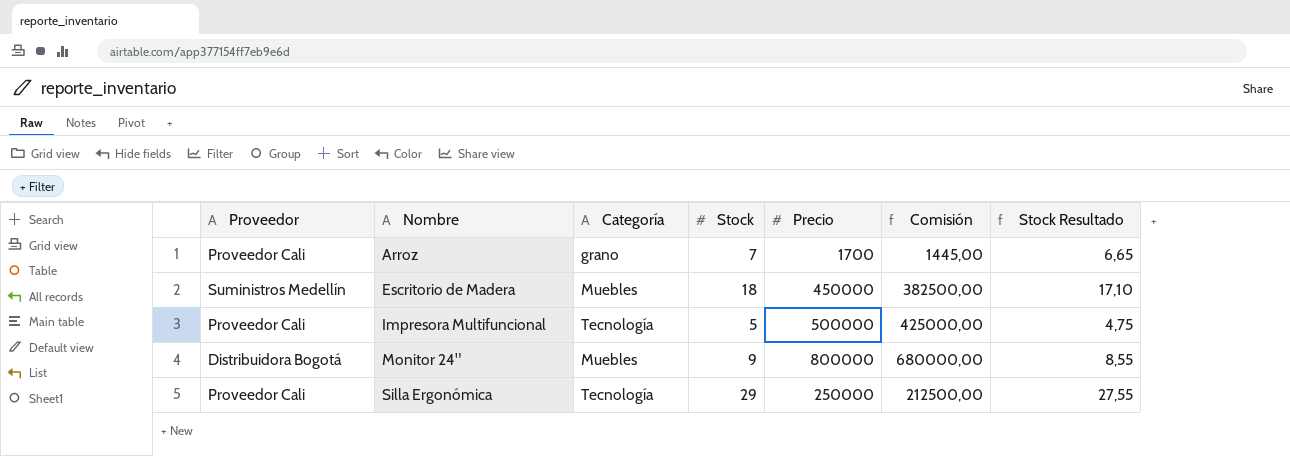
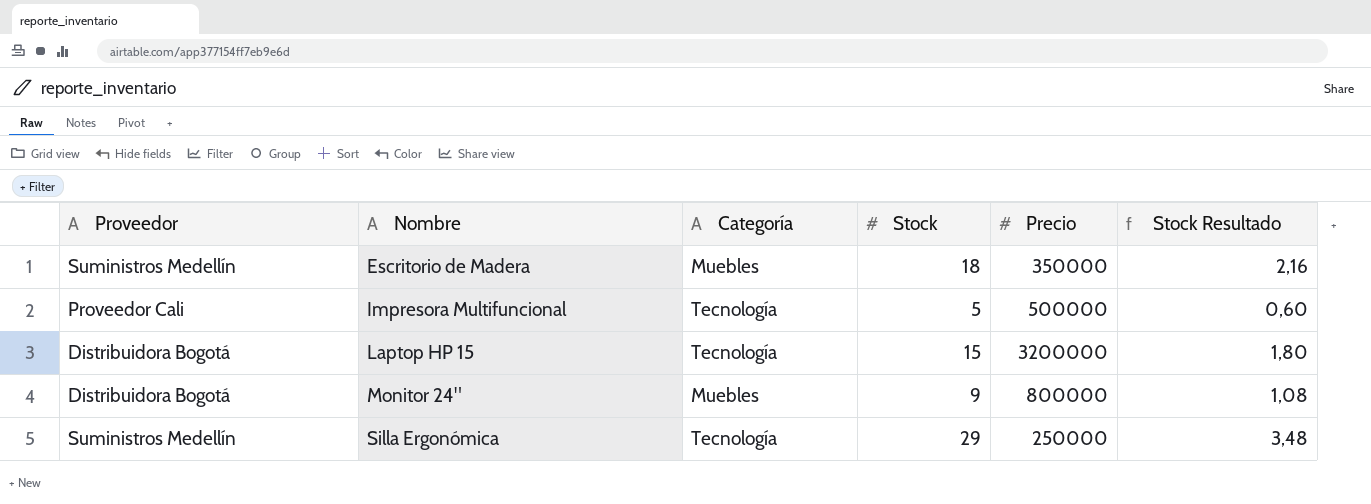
column Comisión | formula: [Precio] * 0,85 -> none
column Stock Resultado | formula: [Stock] * 0,95 -> [Stock] * 0,12
row Arroz: Proveedor Cali | grano | 7 | 1700 | 1445,00 | 6,65 -> none
Escritorio de Madera | Precio: 450000 -> 350000
row Laptop HP 15: none -> Distribuidora Bogotá | Tecnología | 15 | 3200000 | 1,80
Silla Ergonómica | Proveedor: Proveedor Cali -> Suministros Medellín

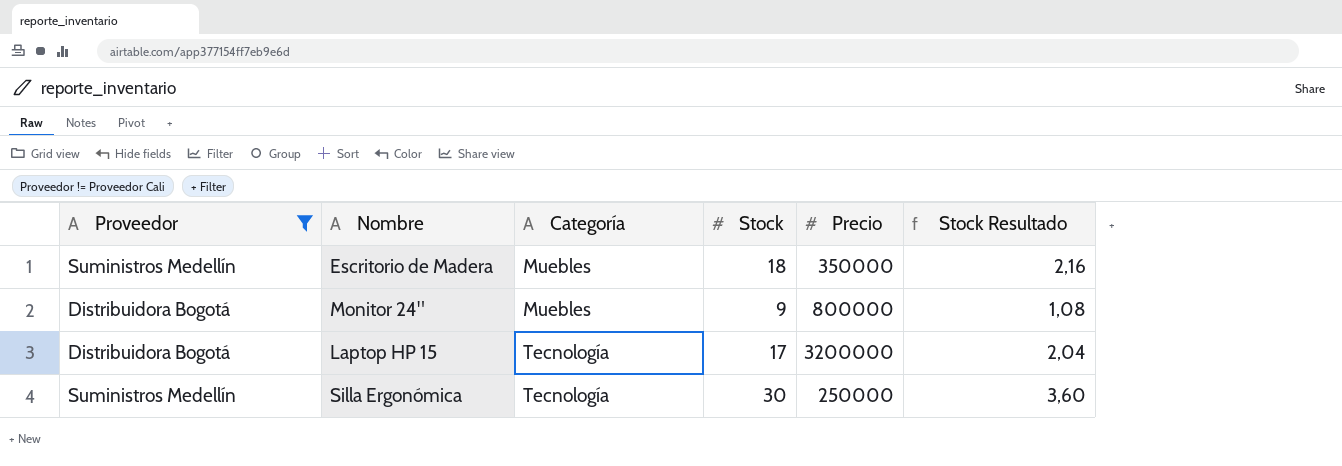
filter: none -> Proveedor != Proveedor Cali
row order: Nombre ascending -> Categoría ascending
Laptop HP 15 | Stock: 15 -> 17
Laptop HP 15 | Stock Resultado: 1,80 -> 2,04
Silla Ergonómica | Stock: 29 -> 30
Silla Ergonómica | Stock Resultado: 3,48 -> 3,60

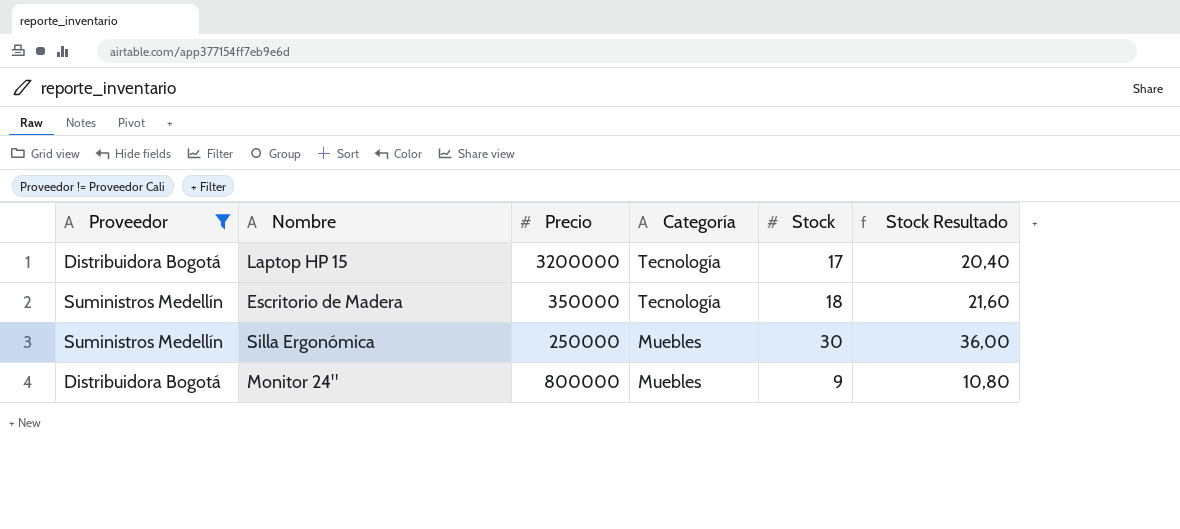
row order: Categoría ascending -> Categoría descending
column Precio | position: 5 -> 3
column Stock Resultado | formula: [Stock] * 0,12 -> [Stock] * 1,2
Escritorio de Madera | Categoría: Muebles -> Tecnología
Silla Ergonómica | Categoría: Tecnología -> Muebles

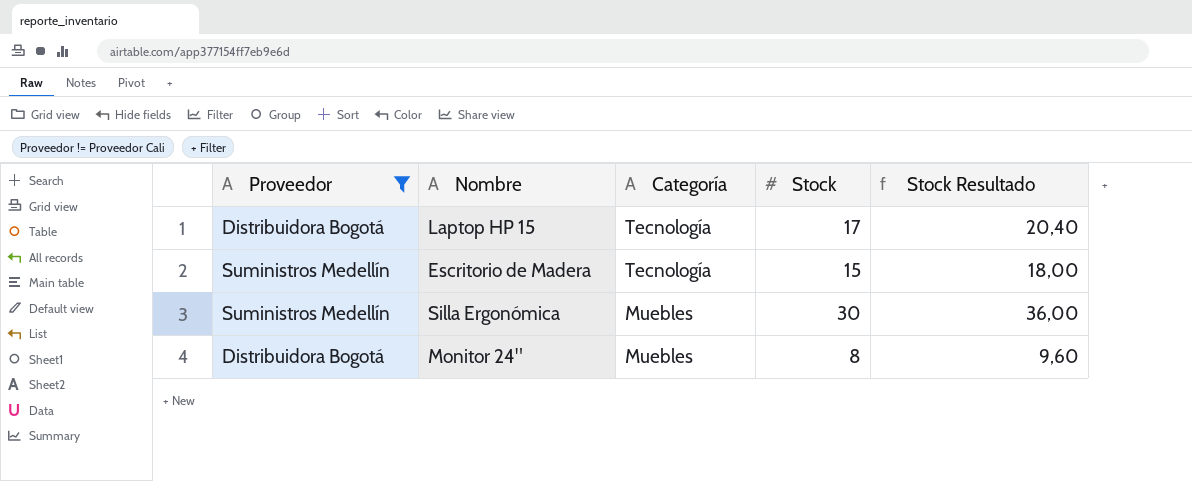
column Precio | position: 3 -> none
Escritorio de Madera | Stock: 18 -> 15
Escritorio de Madera | Stock Resultado: 21,60 -> 18,00
Monitor 24" | Stock: 9 -> 8
Monitor 24" | Stock Resultado: 10,80 -> 9,60

